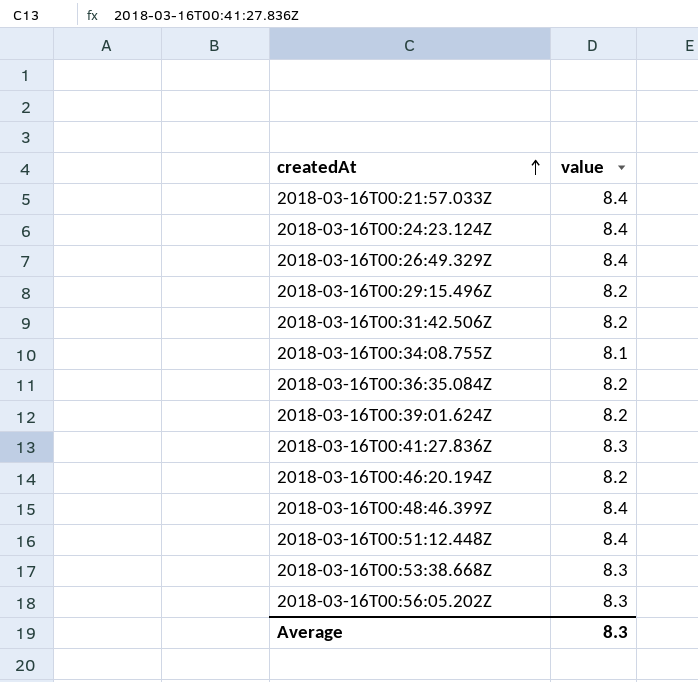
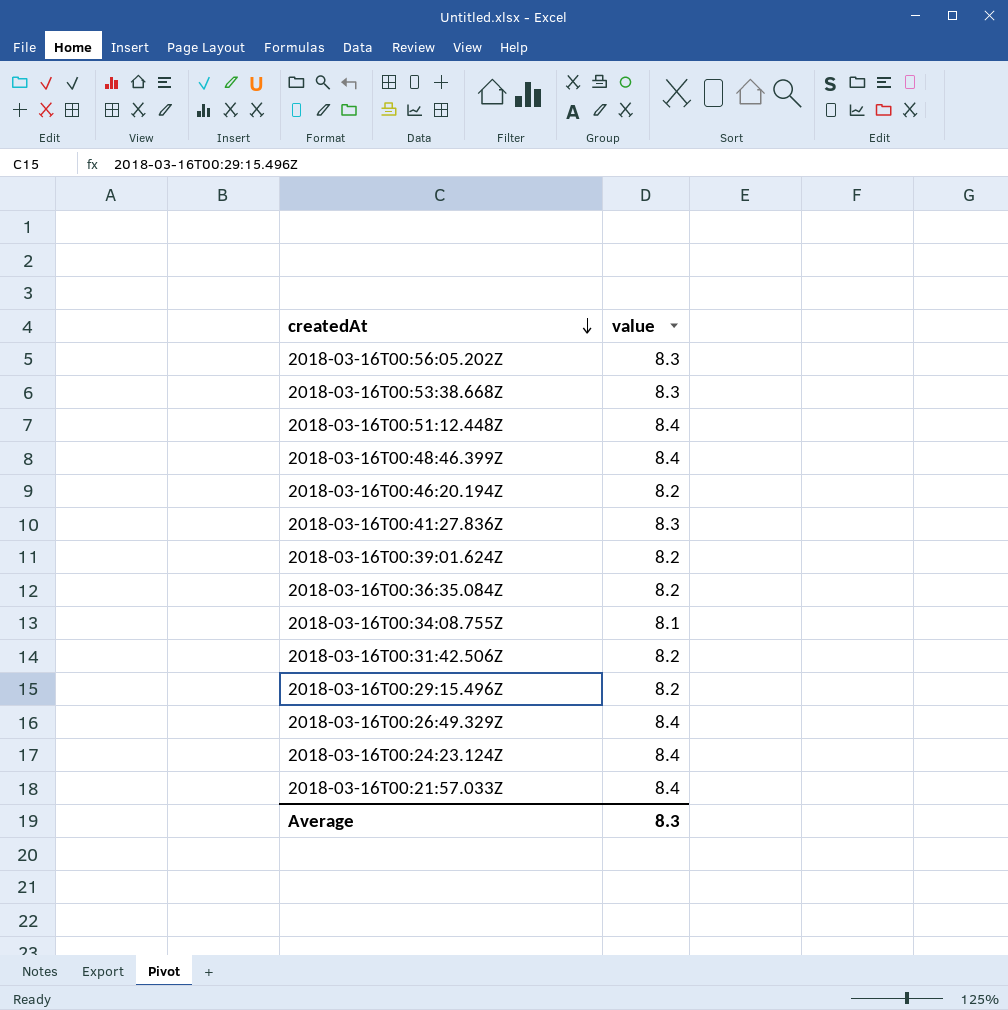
row order: createdAt ascending -> createdAt descending

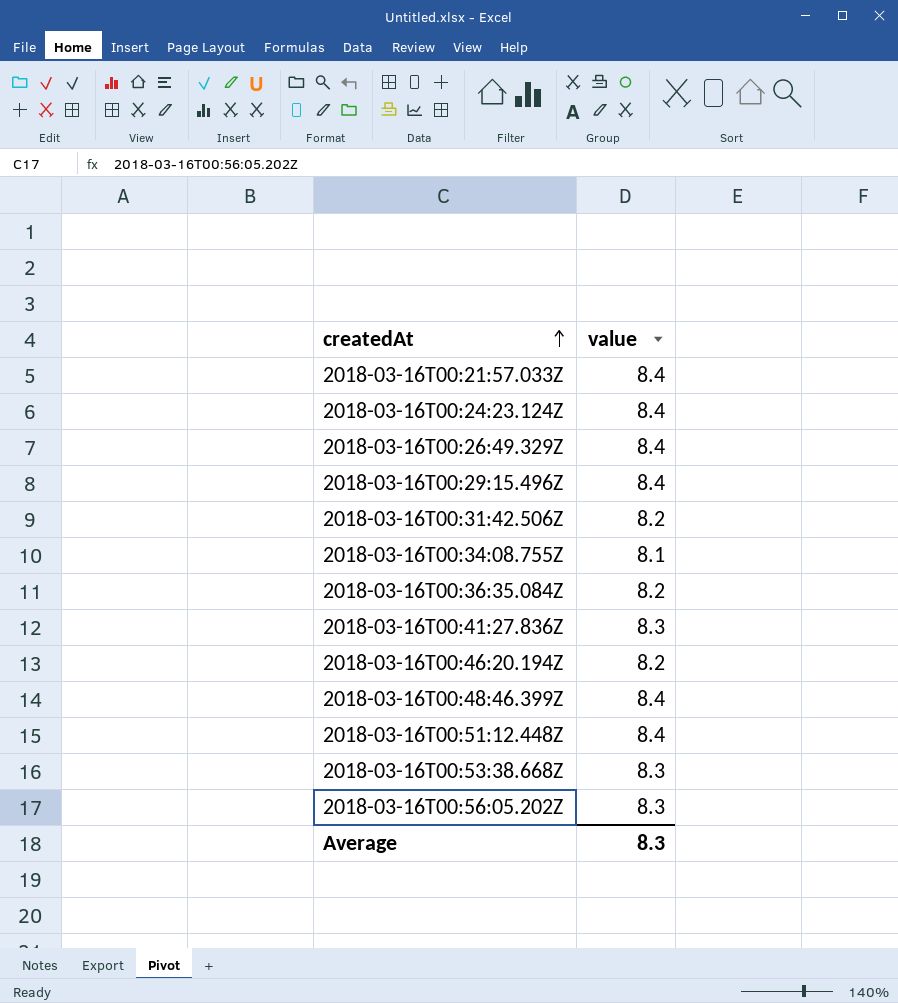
row order: createdAt descending -> createdAt ascending
row 2018-03-16T00:39:01.624Z: 8.2 -> none
2018-03-16T00:29:15.496Z | value: 8.2 -> 8.4

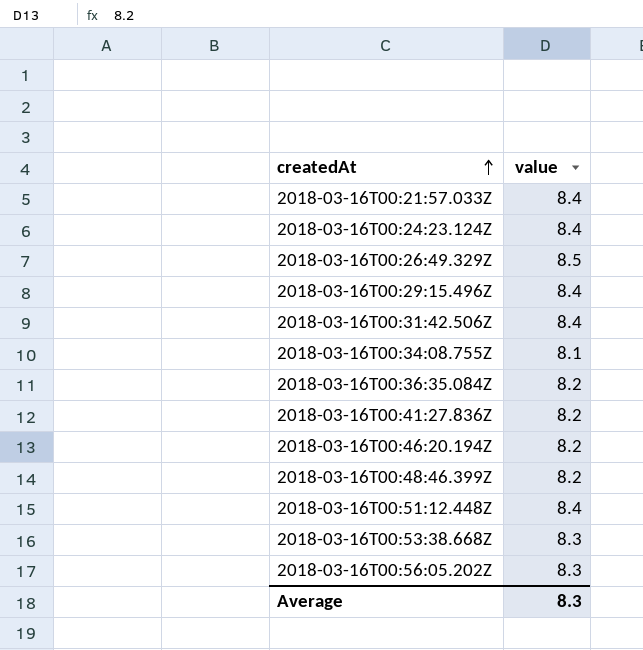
2018-03-16T00:26:49.329Z | value: 8.4 -> 8.5
2018-03-16T00:31:42.506Z | value: 8.2 -> 8.4
2018-03-16T00:41:27.836Z | value: 8.3 -> 8.2
2018-03-16T00:48:46.399Z | value: 8.4 -> 8.2

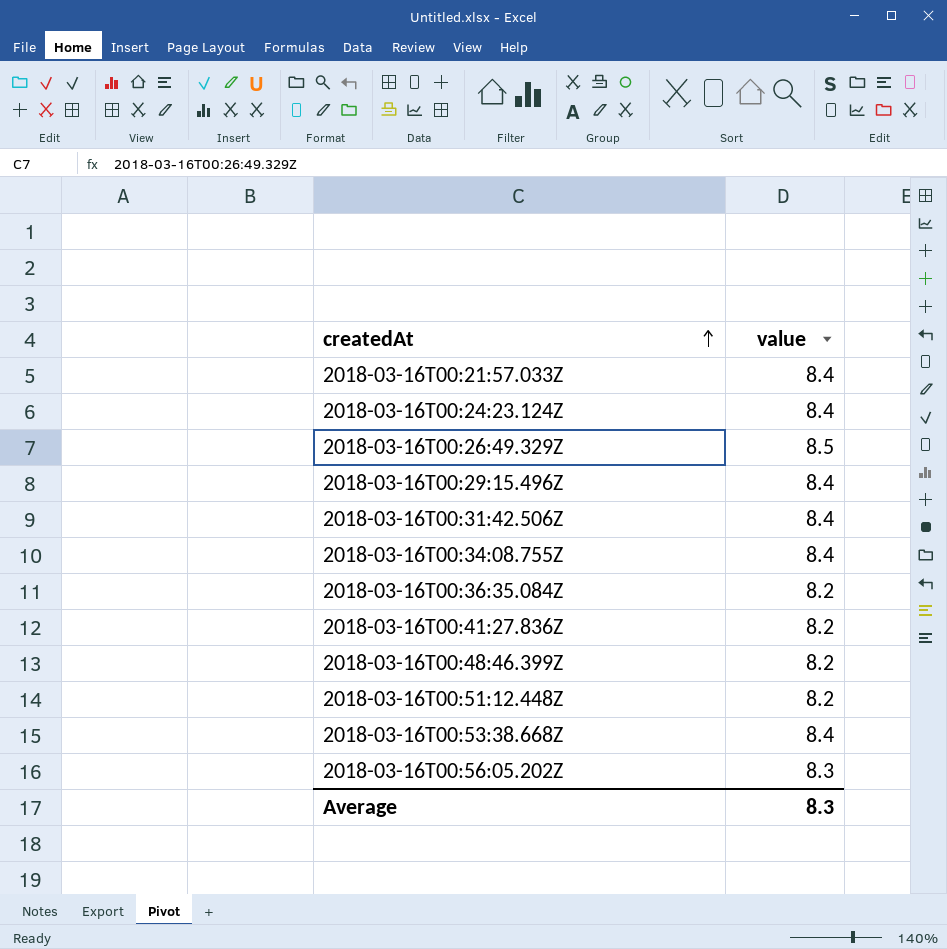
row 2018-03-16T00:46:20.194Z: 8.2 -> none
2018-03-16T00:34:08.755Z | value: 8.1 -> 8.4
2018-03-16T00:51:12.448Z | value: 8.4 -> 8.2
2018-03-16T00:53:38.668Z | value: 8.3 -> 8.4

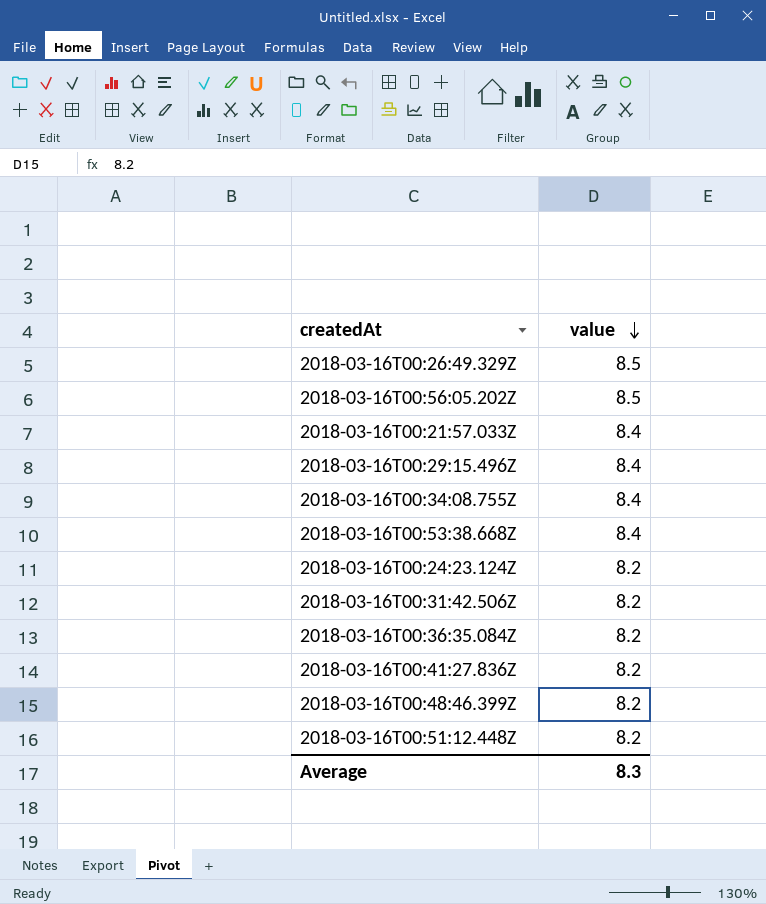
row order: createdAt ascending -> value descending
2018-03-16T00:56:05.202Z | value: 8.3 -> 8.5
2018-03-16T00:24:23.124Z | value: 8.4 -> 8.2
2018-03-16T00:31:42.506Z | value: 8.4 -> 8.2

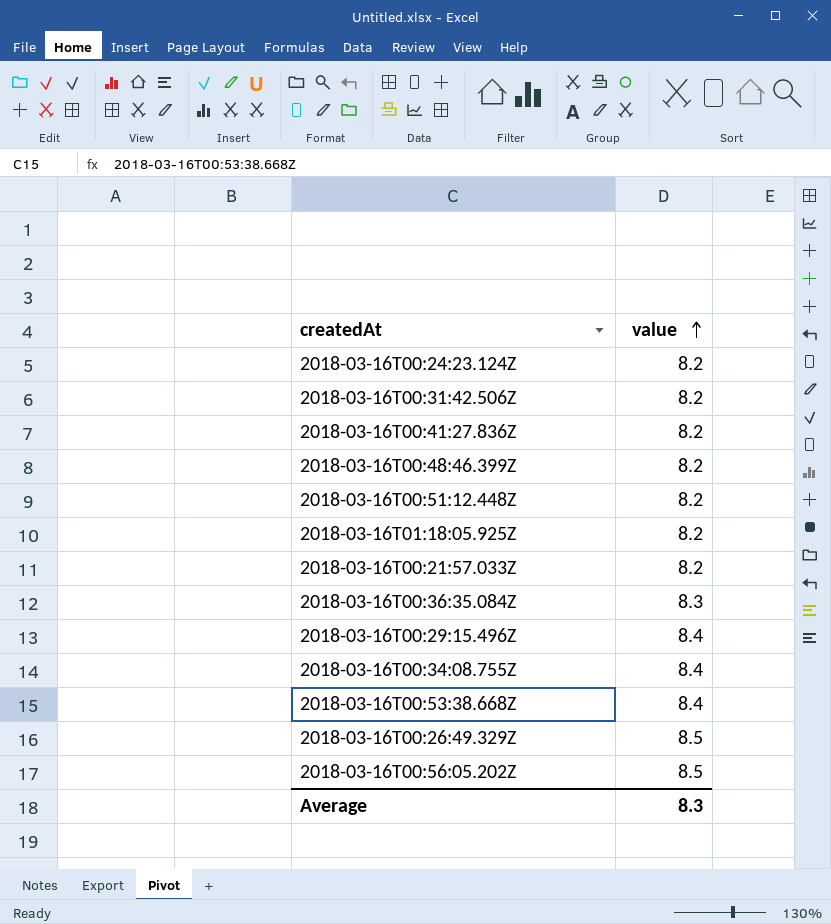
row order: value descending -> value ascending
row 2018-03-16T01:18:05.925Z: none -> 8.2
2018-03-16T00:21:57.033Z | value: 8.4 -> 8.2
2018-03-16T00:36:35.084Z | value: 8.2 -> 8.3

